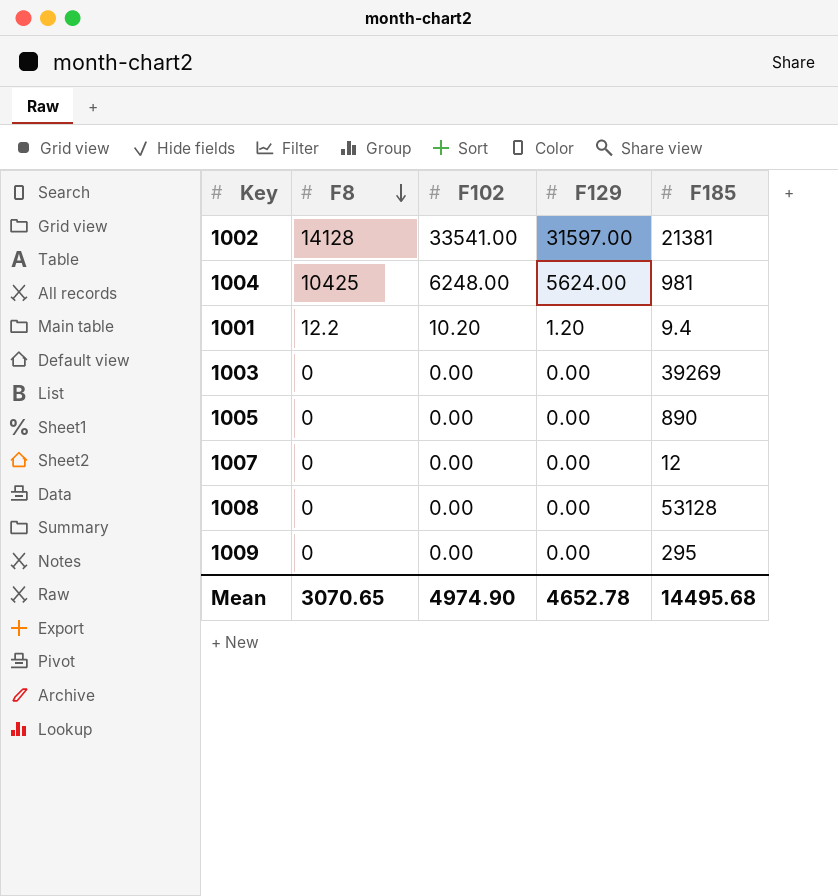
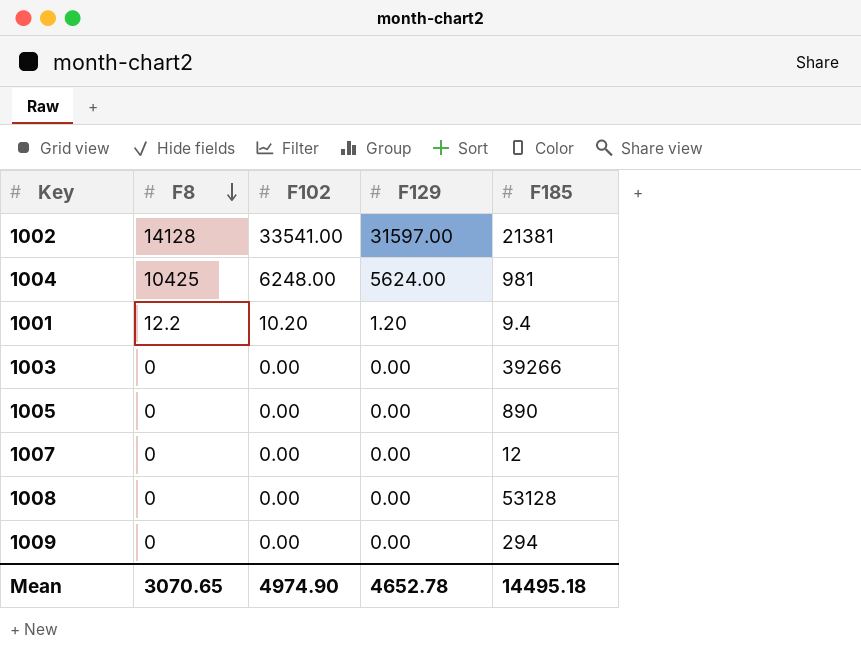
1003 | F185: 39269 -> 39266
1009 | F185: 295 -> 294
Mean | F185: 14495.68 -> 14495.18

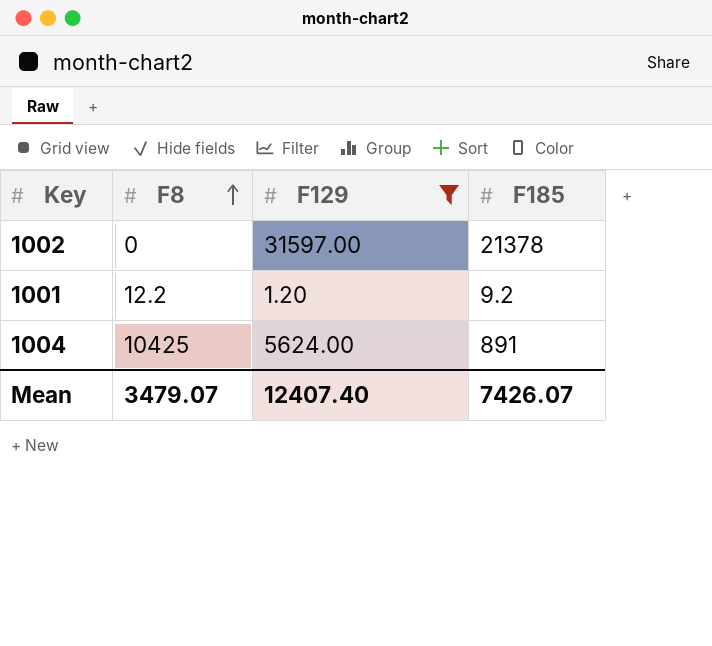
filter: none -> F129 != 0.00
row order: F8 descending -> F8 ascending
column F102 | position: 3 -> none
1002 | F8: 14128 -> 0
1002 | F185: 21381 -> 21378
1001 | F185: 9.4 -> 9.2
1004 | F185: 981 -> 891
Mean | F8: 3070.65 -> 3479.07
Mean | F129: 4652.78 -> 12407.40
Mean | F185: 14495.18 -> 7426.07

